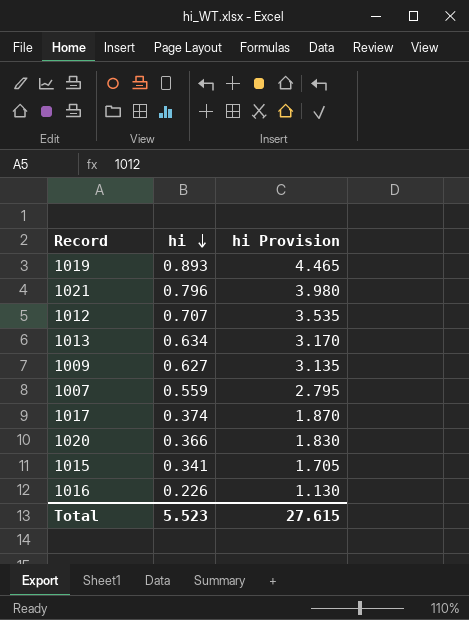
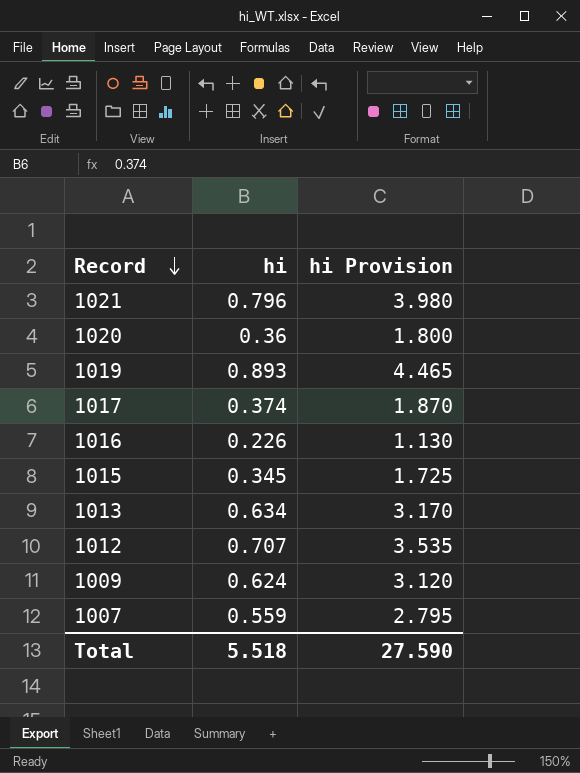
row order: hi descending -> Record descending
1020 | hi: 0.366 -> 0.36
1020 | hi Provision: 1.830 -> 1.800
1015 | hi: 0.341 -> 0.345
1015 | hi Provision: 1.705 -> 1.725
1009 | hi: 0.627 -> 0.624
1009 | hi Provision: 3.135 -> 3.120
Total | hi: 5.523 -> 5.518
Total | hi Provision: 27.615 -> 27.590

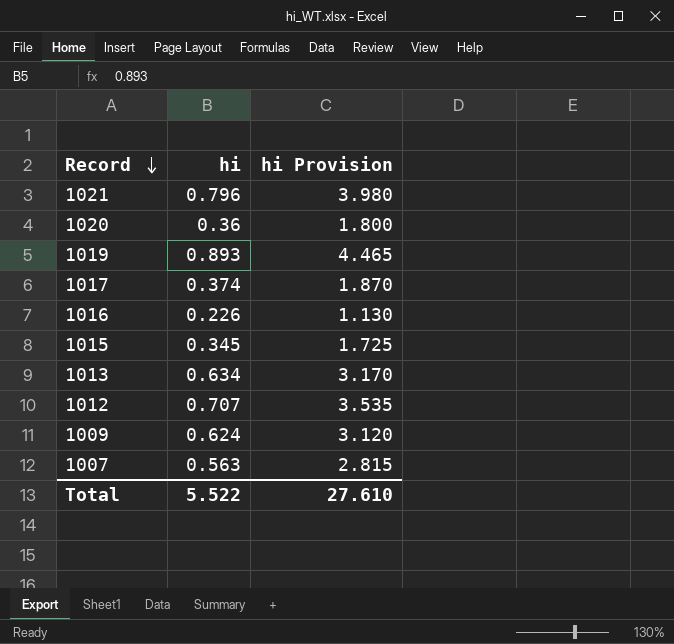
1007 | hi: 0.559 -> 0.563
1007 | hi Provision: 2.795 -> 2.815
Total | hi: 5.518 -> 5.522
Total | hi Provision: 27.590 -> 27.610

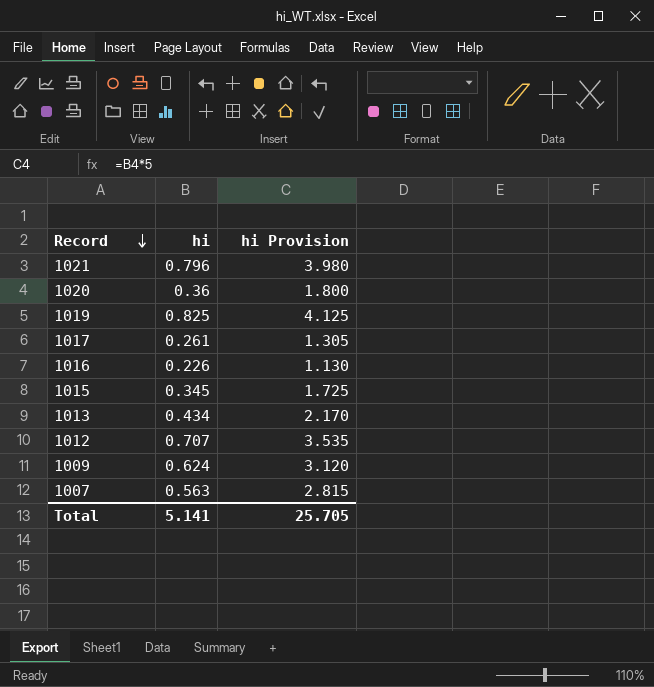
1019 | hi: 0.893 -> 0.825
1019 | hi Provision: 4.465 -> 4.125
1017 | hi: 0.374 -> 0.261
1017 | hi Provision: 1.870 -> 1.305
1013 | hi: 0.634 -> 0.434
1013 | hi Provision: 3.170 -> 2.170
Total | hi: 5.522 -> 5.141
Total | hi Provision: 27.610 -> 25.705

